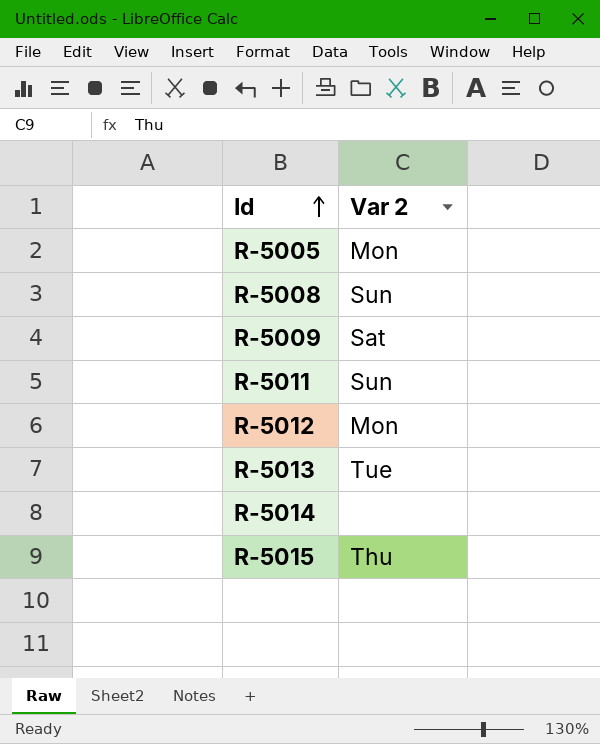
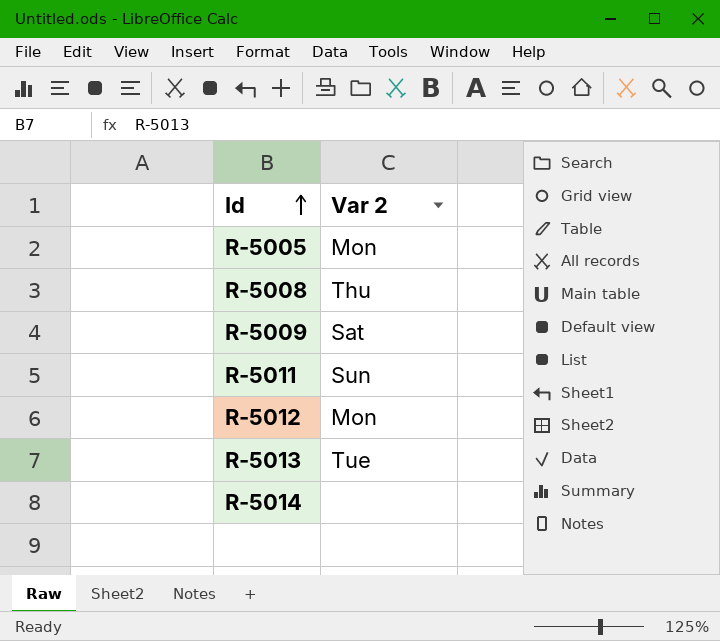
row R-5015: Thu -> none
R-5008 | Var 2: Sun -> Thu

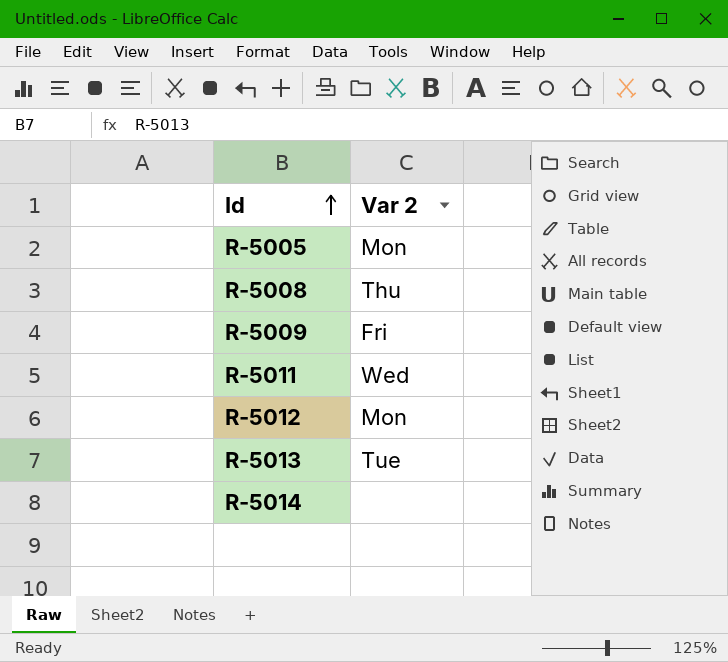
R-5009 | Var 2: Sat -> Fri
R-5011 | Var 2: Sun -> Wed

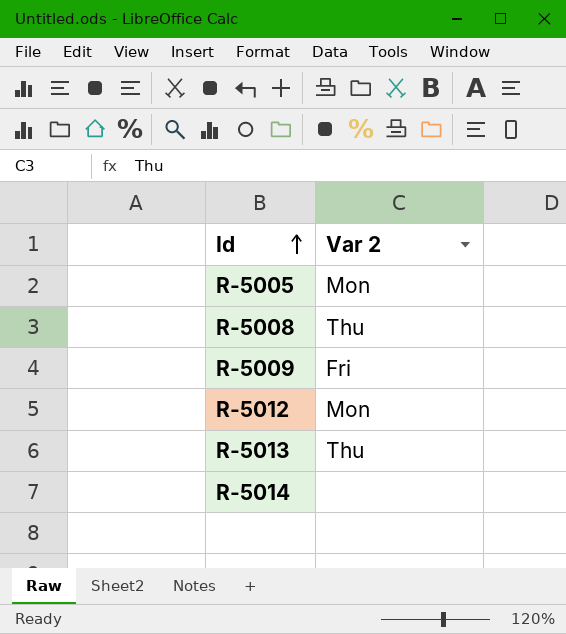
row R-5011: Wed -> none
R-5013 | Var 2: Tue -> Thu

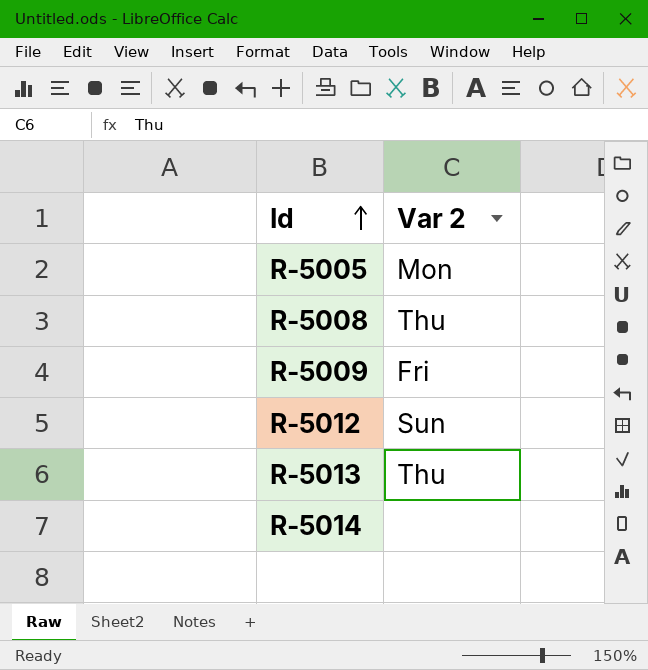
R-5012 | Var 2: Mon -> Sun

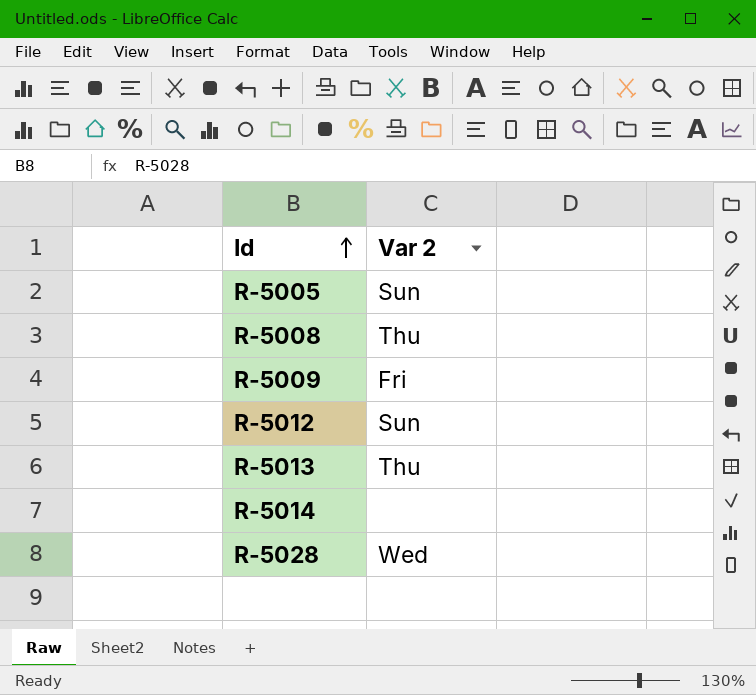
R-5005 | Var 2: Mon -> Sun
row R-5028: none -> Wed

